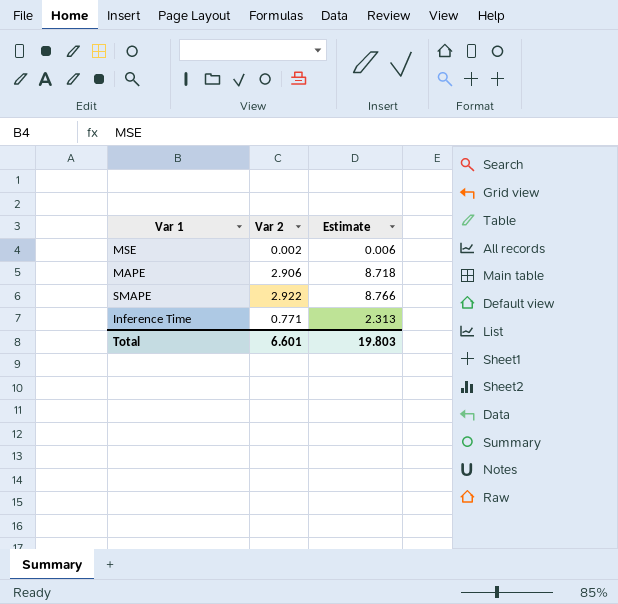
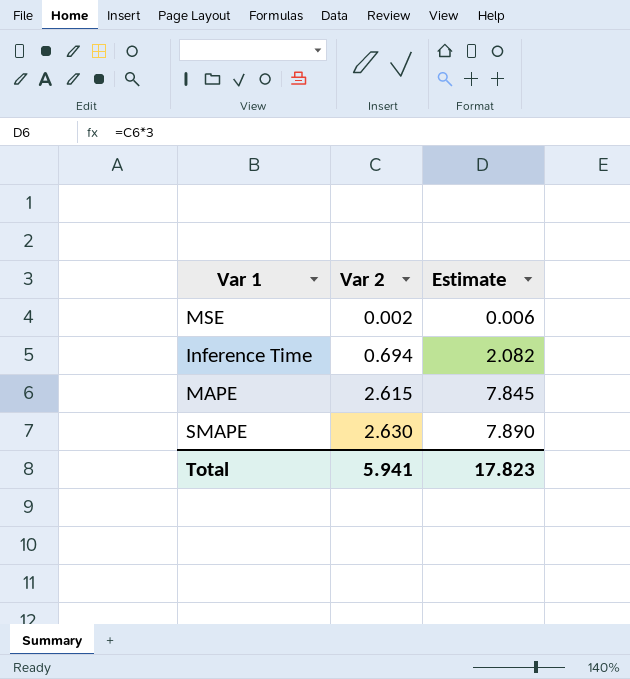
row order: none -> Var 2 ascending
Inference Time | Var 2: 0.771 -> 0.694
Inference Time | Estimate: 2.313 -> 2.082
MAPE | Var 2: 2.906 -> 2.615
MAPE | Estimate: 8.718 -> 7.845
SMAPE | Var 2: 2.922 -> 2.630
SMAPE | Estimate: 8.766 -> 7.890
Total | Var 2: 6.601 -> 5.941
Total | Estimate: 19.803 -> 17.823

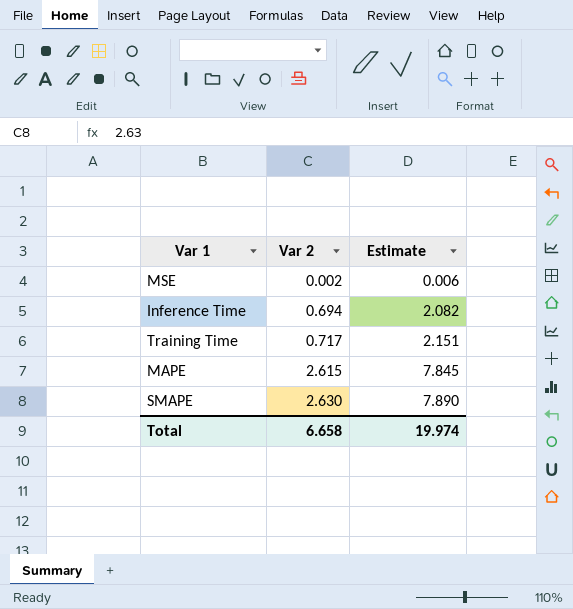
row Training Time: none -> 0.717 | 2.151
Total | Var 2: 5.941 -> 6.658
Total | Estimate: 17.823 -> 19.974

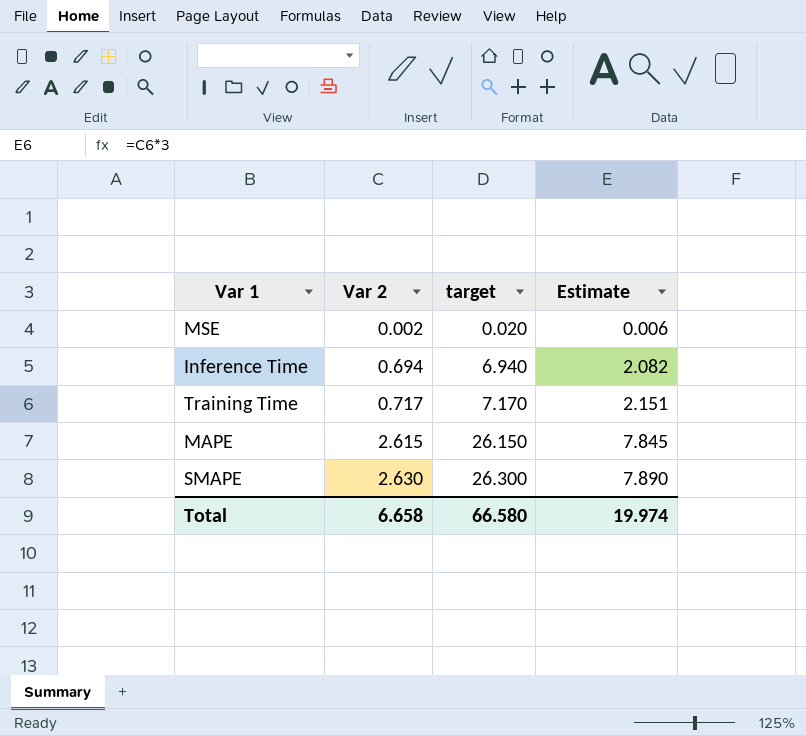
column target | formula: none -> [Var 2] * 10

